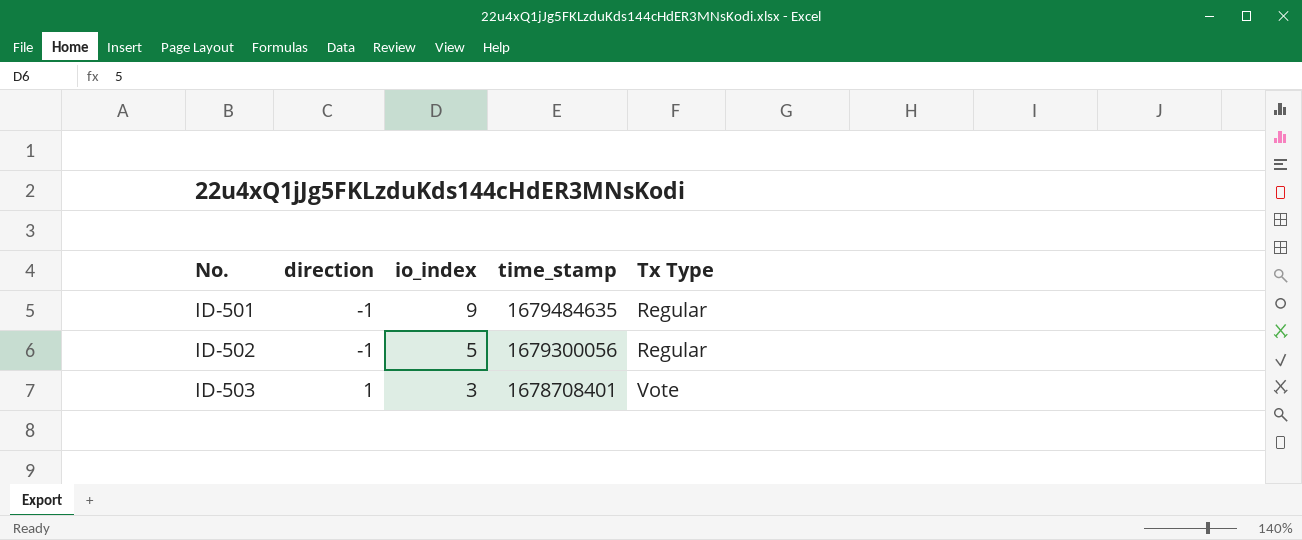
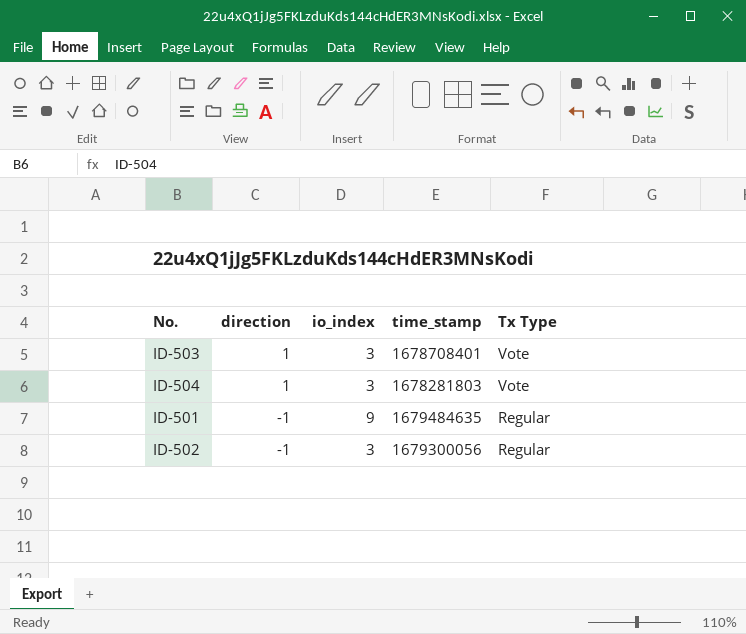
row order: No. ascending -> direction descending
row ID-504: none -> 1 | 3 | 1678281803 | Vote
ID-502 | io_index: 5 -> 3

